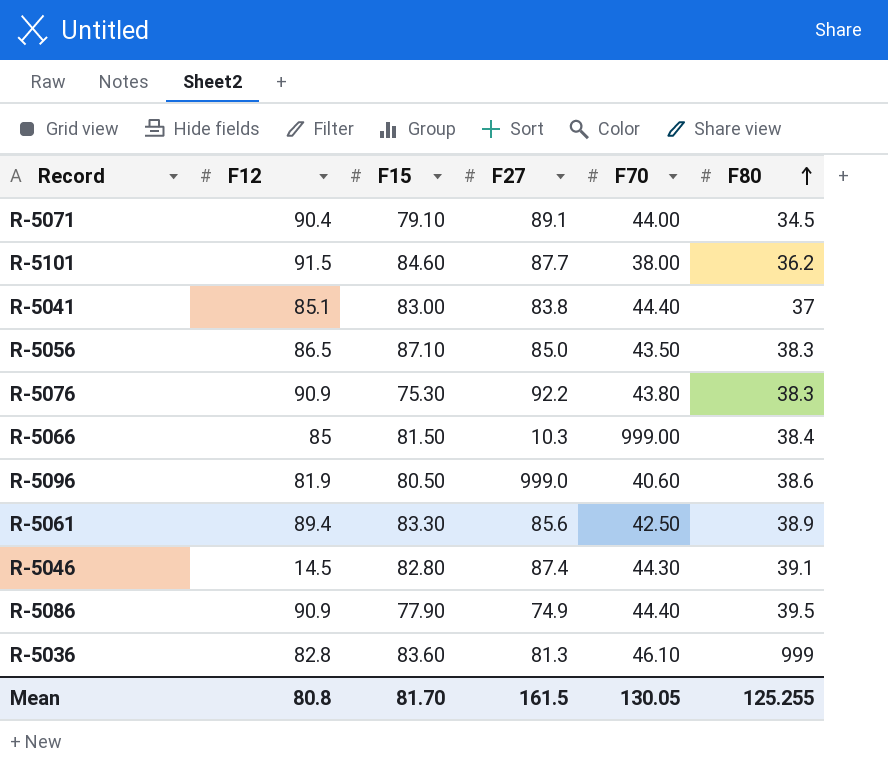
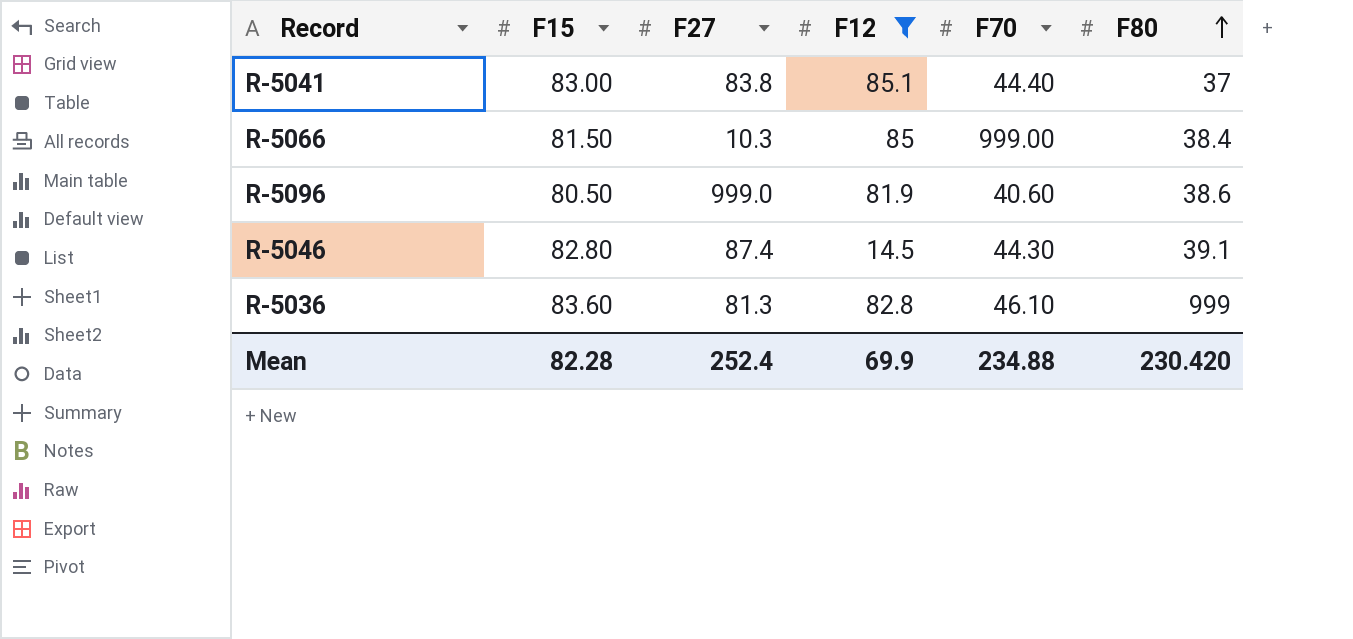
filter: none -> F12 <= 85.1
column F12 | position: 2 -> 4
Mean | F15: 81.70 -> 82.28
Mean | F27: 161.5 -> 252.4
Mean | F12: 80.8 -> 69.9
Mean | F70: 130.05 -> 234.88
Mean | F80: 125.255 -> 230.420

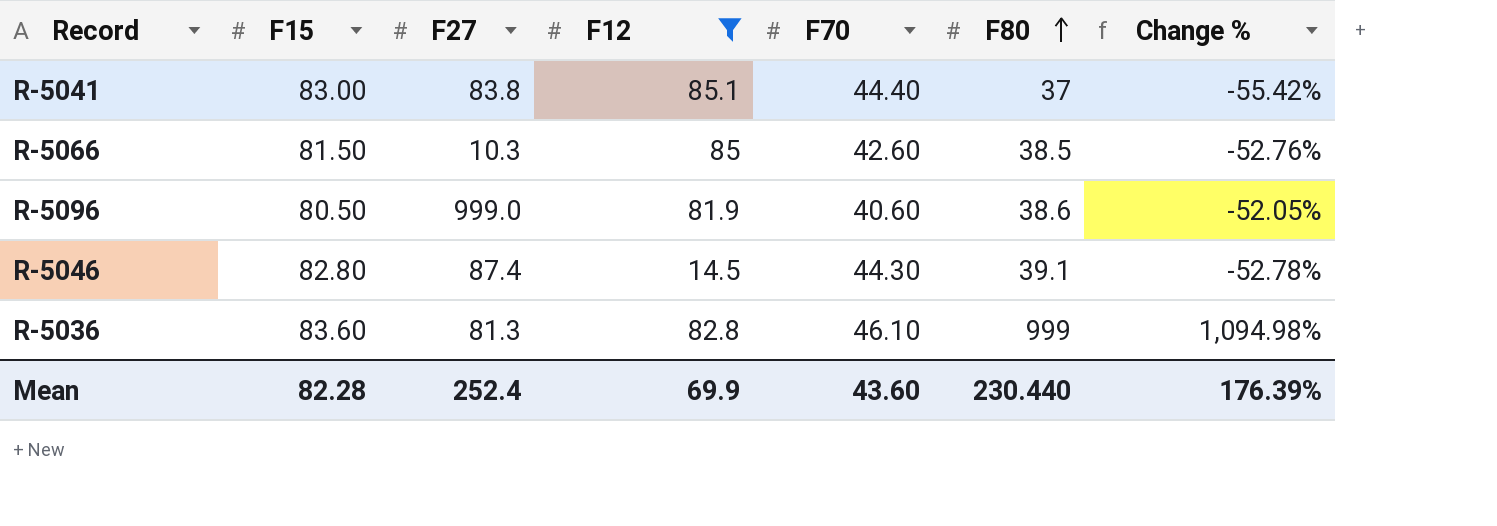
column Change % | formula: none -> ([F80] - [F15]) / [F15]
R-5066 | F70: 999.00 -> 42.60
R-5066 | F80: 38.4 -> 38.5
Mean | F70: 234.88 -> 43.60
Mean | F80: 230.420 -> 230.440

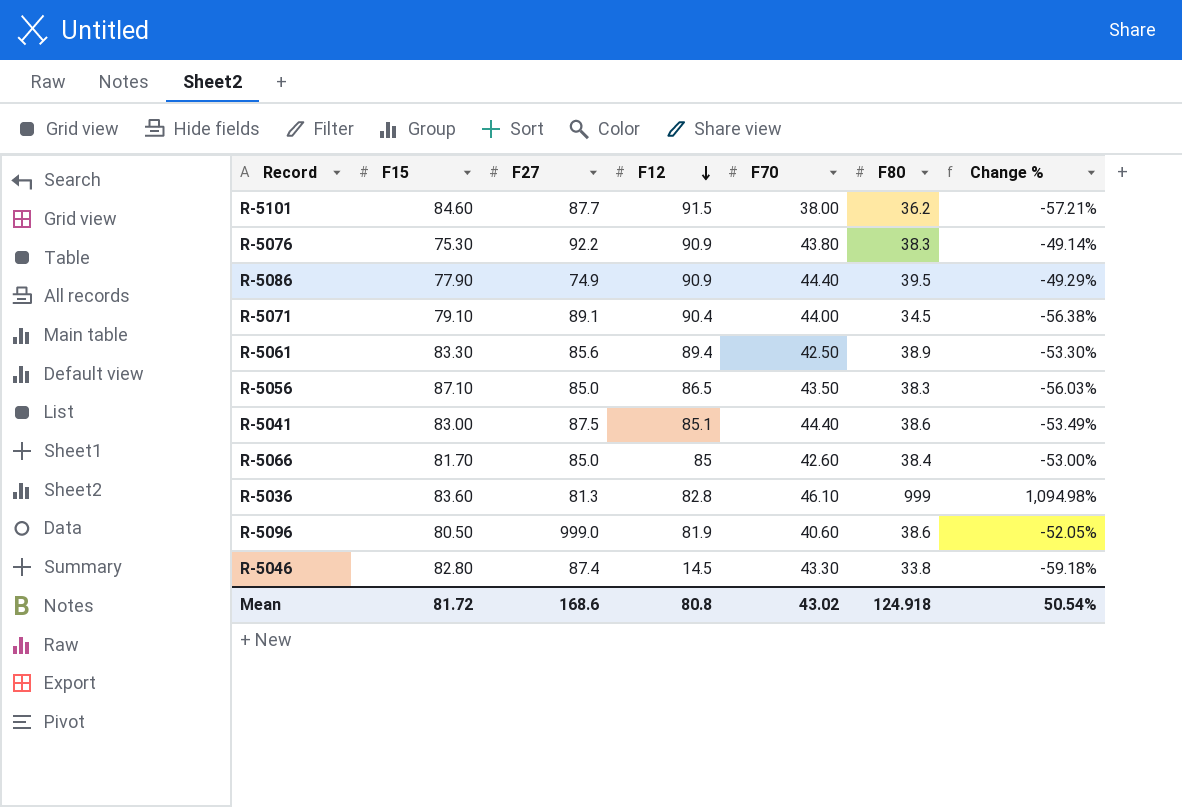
filter: F12 <= 85.1 -> none
row order: F80 ascending -> F12 descending
R-5041 | F27: 83.8 -> 87.5
R-5041 | F80: 37 -> 38.6
R-5041 | Change %: -55.42% -> -53.49%
R-5066 | F15: 81.50 -> 81.70
R-5066 | F27: 10.3 -> 85.0
R-5066 | F80: 38.5 -> 38.4
R-5066 | Change %: -52.76% -> -53.00%
R-5046 | F70: 44.30 -> 43.30
R-5046 | F80: 39.1 -> 33.8
R-5046 | Change %: -52.78% -> -59.18%
Mean | F15: 82.28 -> 81.72
Mean | F27: 252.4 -> 168.6
Mean | F12: 69.9 -> 80.8
Mean | F70: 43.60 -> 43.02
Mean | F80: 230.440 -> 124.918
Mean | Change %: 176.39% -> 50.54%

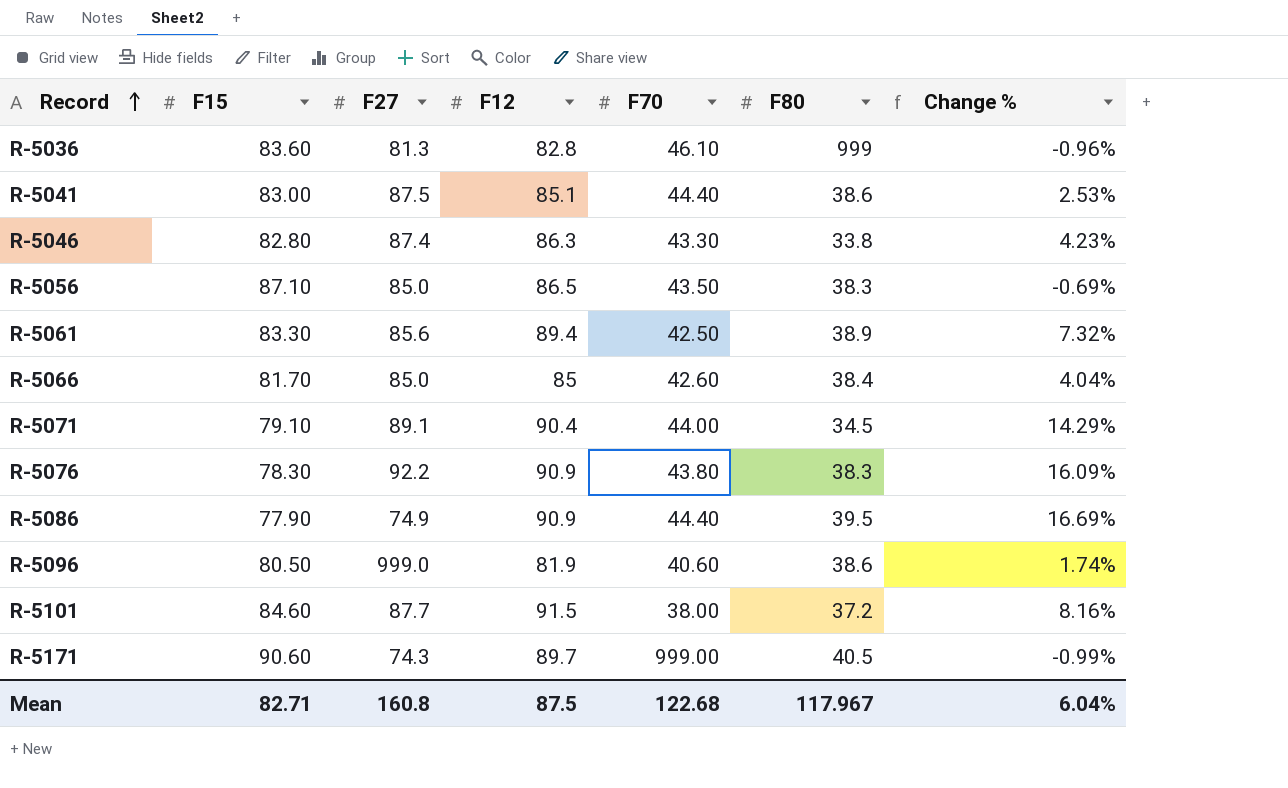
row order: F12 descending -> Record ascending
column Change % | formula: ([F80] - [F15]) / [F15] -> ([F12] - [F15]) / [F15]
R-5046 | F12: 14.5 -> 86.3
R-5076 | F15: 75.30 -> 78.30
R-5101 | F80: 36.2 -> 37.2
row R-5171: none -> 90.60 | 74.3 | 89.7 | 999.00 | 40.5 | -0.99%
Mean | F15: 81.72 -> 82.71
Mean | F27: 168.6 -> 160.8
Mean | F12: 80.8 -> 87.5
Mean | F70: 43.02 -> 122.68
Mean | F80: 124.918 -> 117.967
Mean | Change %: 50.54% -> 6.04%

